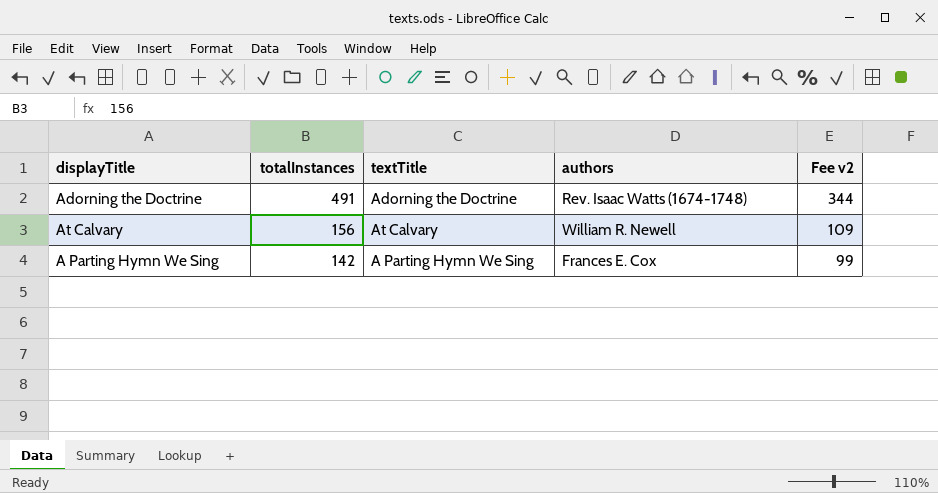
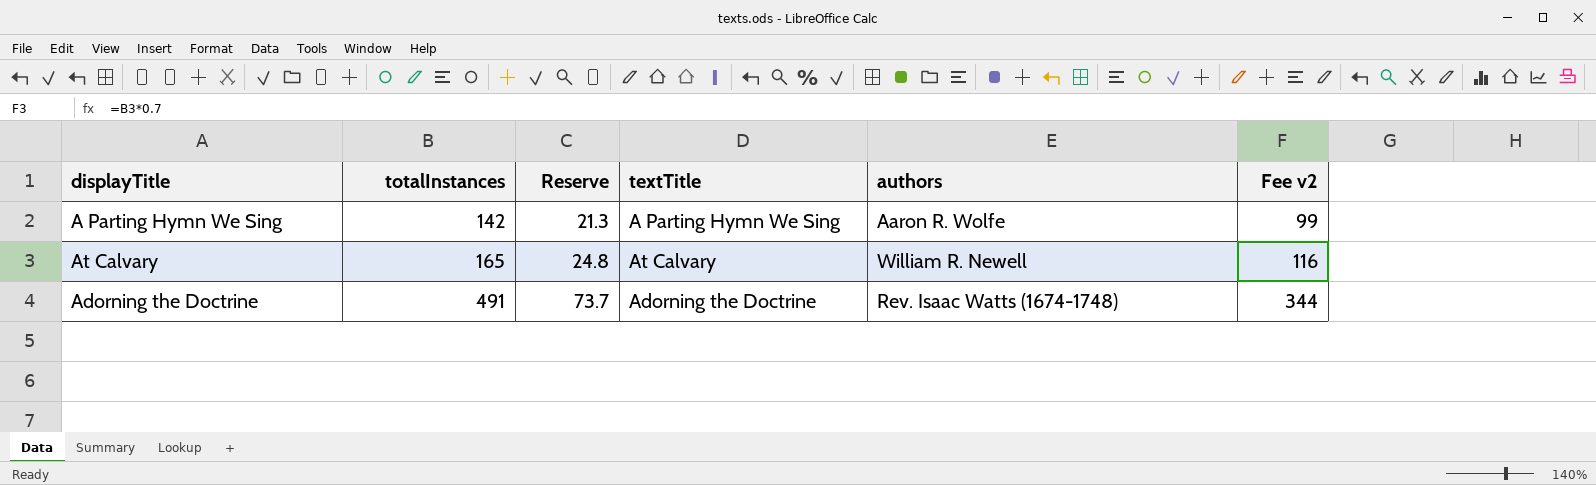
row order: totalInstances descending -> totalInstances ascending
column Reserve | formula: none -> [totalInstances] * 0.15
A Parting Hymn We Sing | authors: Frances E. Cox -> Aaron R. Wolfe
At Calvary | totalInstances: 156 -> 165
At Calvary | Fee v2: 109 -> 116

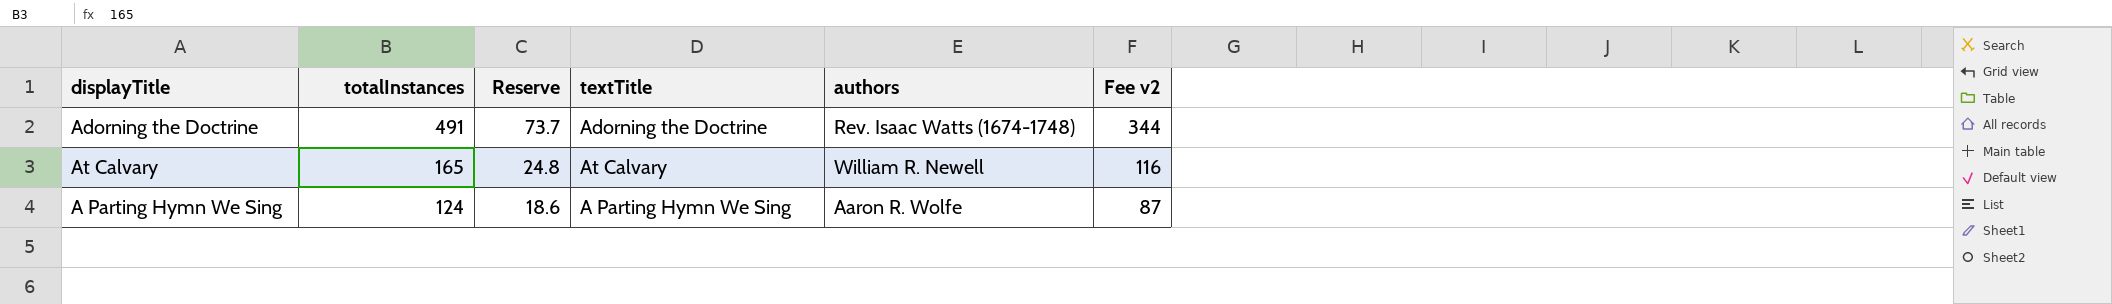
row order: totalInstances ascending -> totalInstances descending
A Parting Hymn We Sing | totalInstances: 142 -> 124
A Parting Hymn We Sing | Reserve: 21.3 -> 18.6
A Parting Hymn We Sing | Fee v2: 99 -> 87

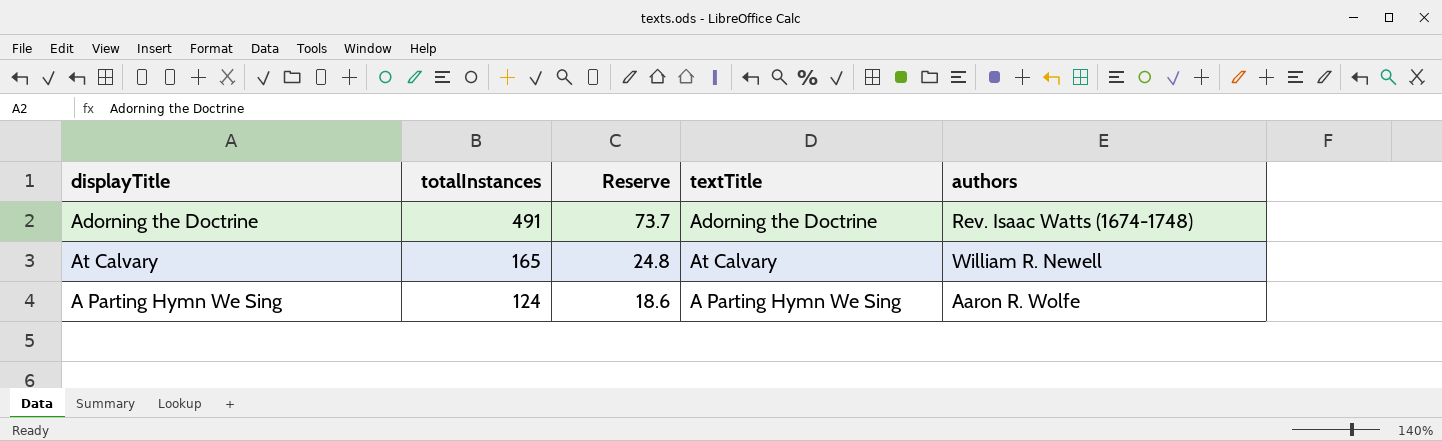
column Fee v2 | formula: [totalInstances] * 0.7 -> none

